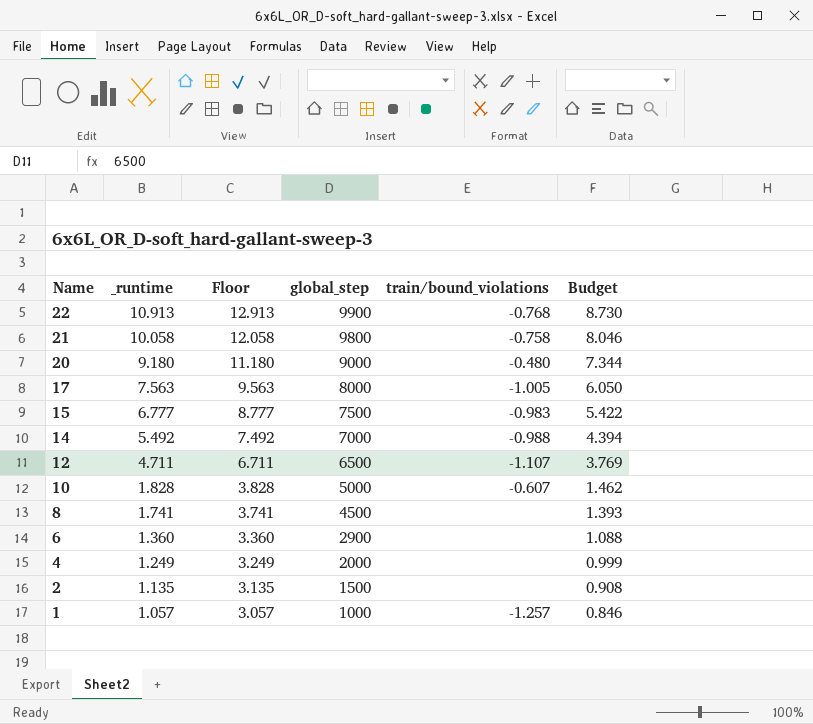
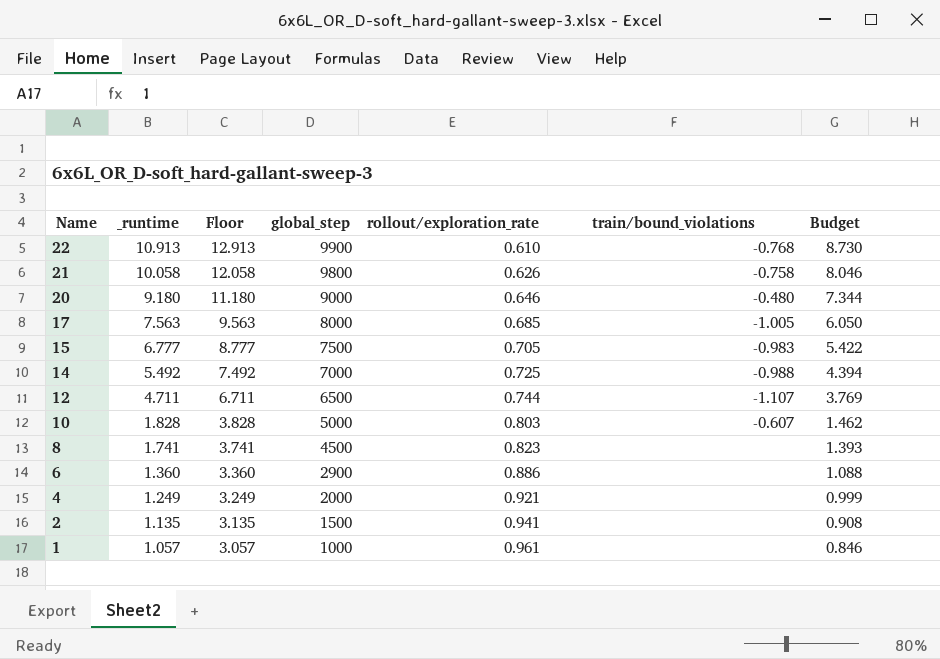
column rollout/exploration_rate | position: none -> 5
1 | train/bound_violations: -1.257 -> none

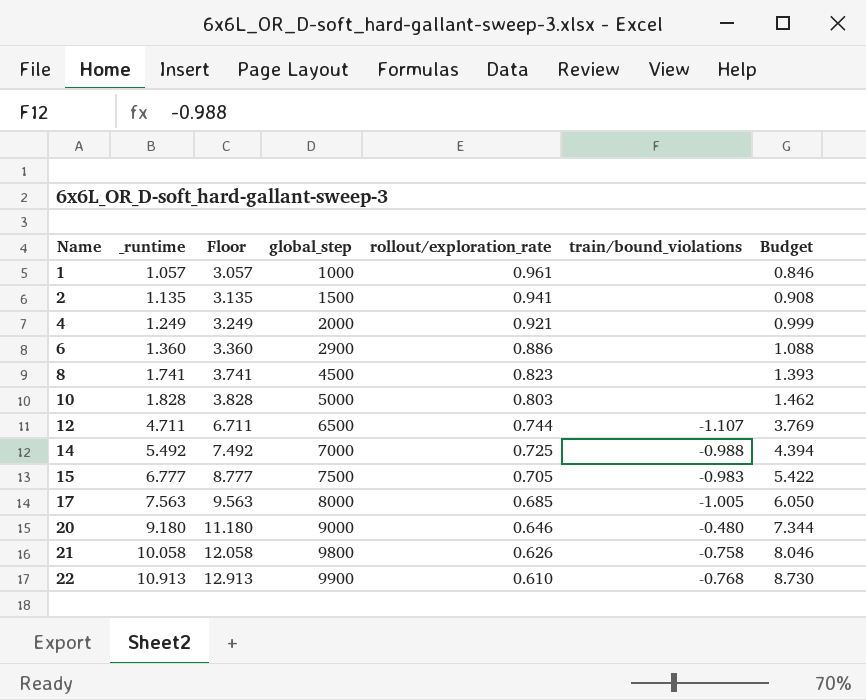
row order: Name descending -> Name ascending
10 | train/bound_violations: -0.607 -> none

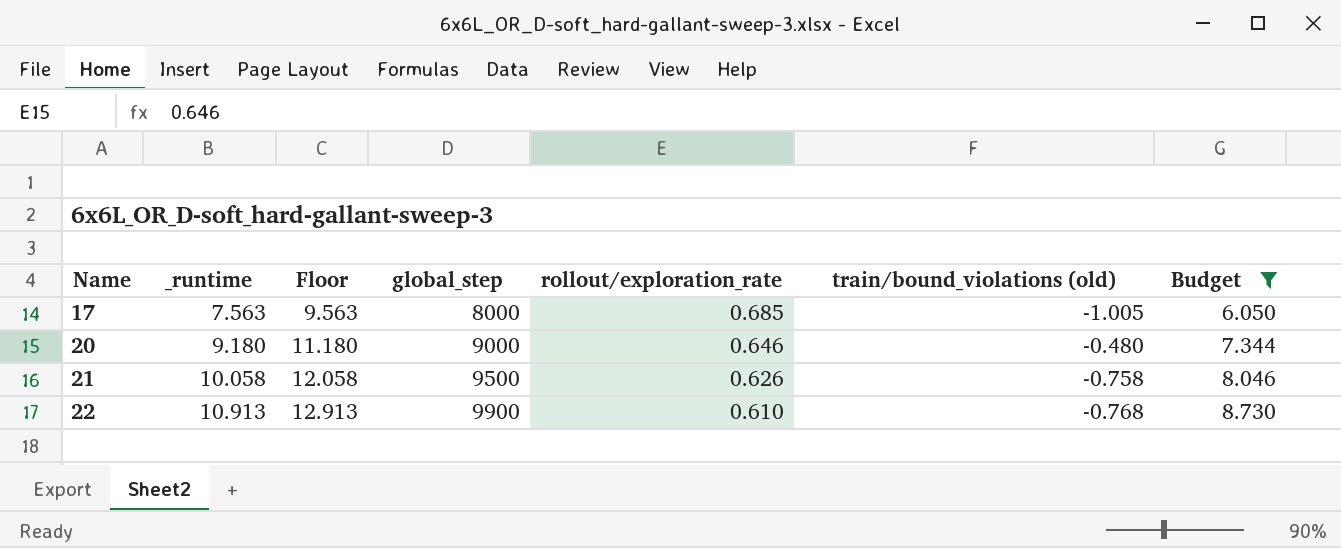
filter: none -> Budget >= 6.050
column name: train/bound_violations -> train/bound_violations (old)
21 | global_step: 9800 -> 9500

